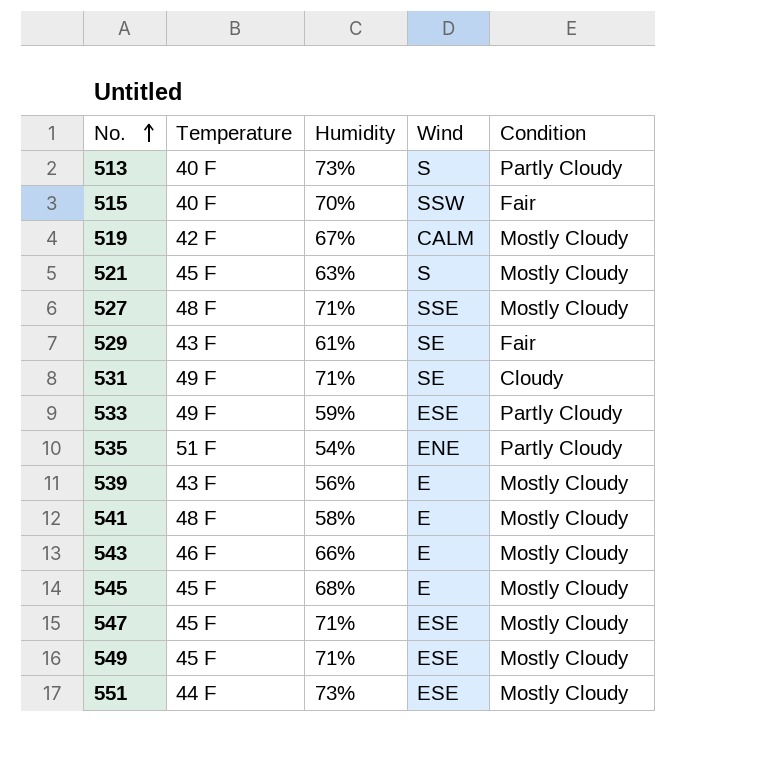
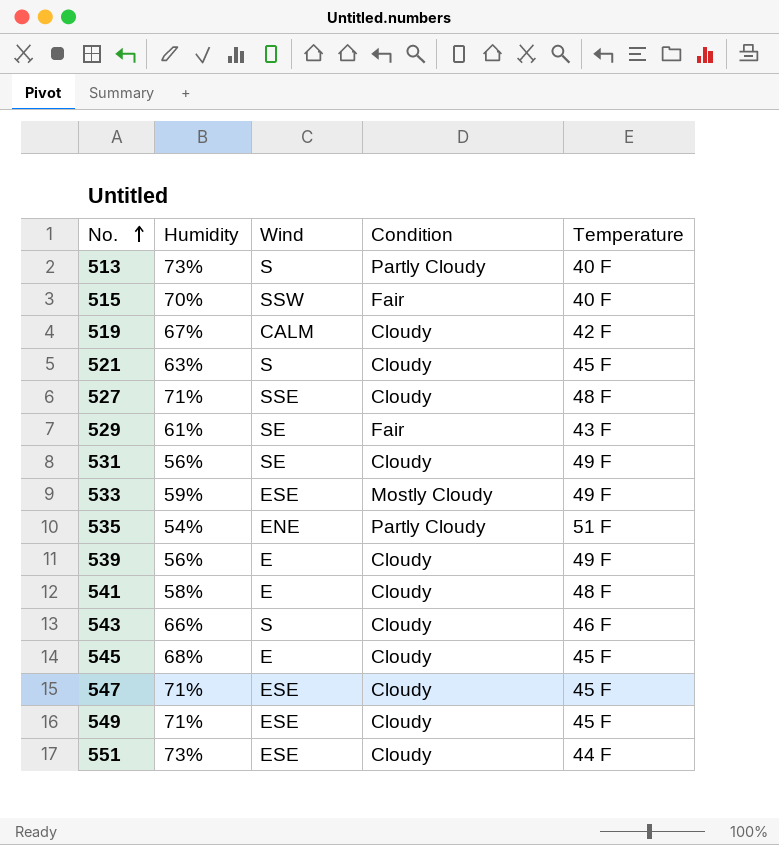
column Temperature | position: 2 -> 5
519 | Condition: Mostly Cloudy -> Cloudy
521 | Condition: Mostly Cloudy -> Cloudy
527 | Condition: Mostly Cloudy -> Cloudy
531 | Humidity: 71% -> 56%
533 | Condition: Partly Cloudy -> Mostly Cloudy
539 | Condition: Mostly Cloudy -> Cloudy
539 | Temperature: 43 F -> 49 F
541 | Condition: Mostly Cloudy -> Cloudy
543 | Wind: E -> S
543 | Condition: Mostly Cloudy -> Cloudy
545 | Condition: Mostly Cloudy -> Cloudy
547 | Condition: Mostly Cloudy -> Cloudy
549 | Condition: Mostly Cloudy -> Cloudy
551 | Condition: Mostly Cloudy -> Cloudy

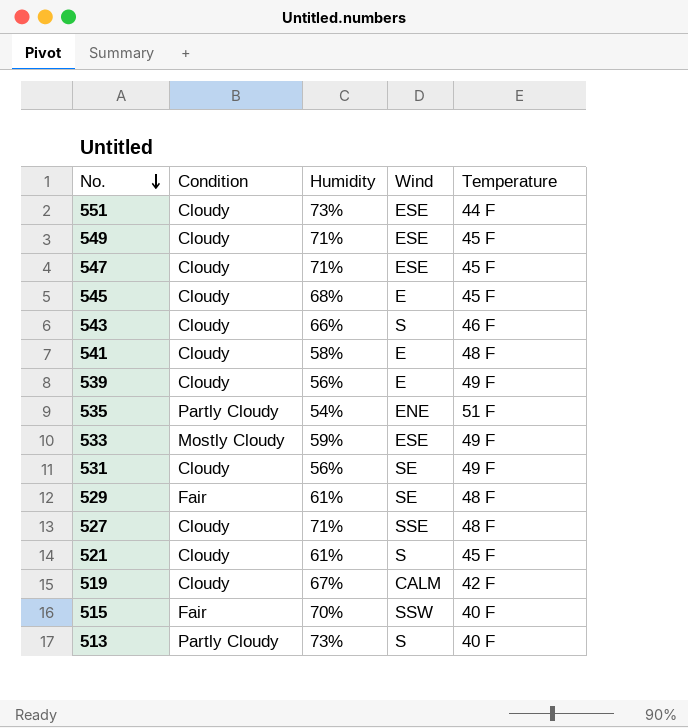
row order: No. ascending -> No. descending
column Condition | position: 4 -> 2
529 | Temperature: 43 F -> 48 F
521 | Humidity: 63% -> 61%

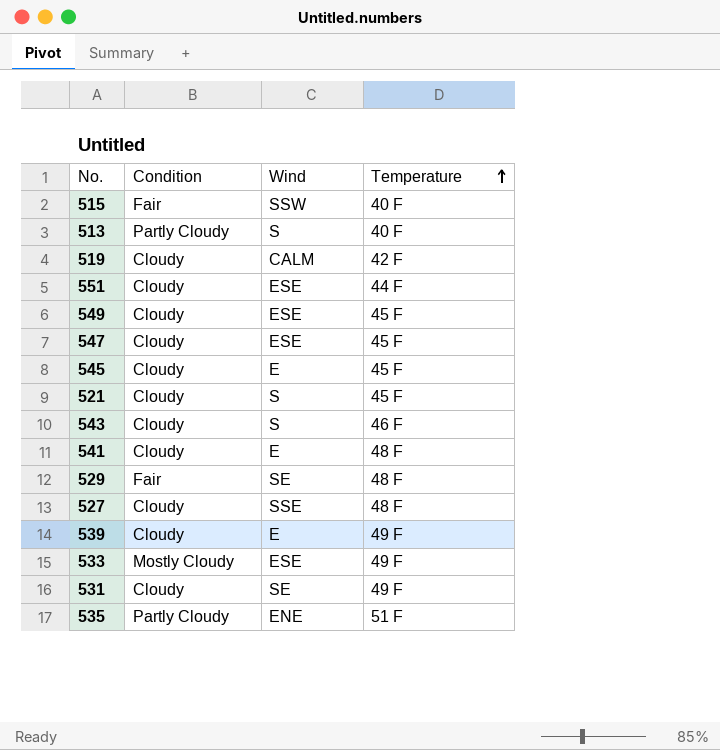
row order: No. descending -> Temperature ascending
column Humidity | position: 3 -> none

